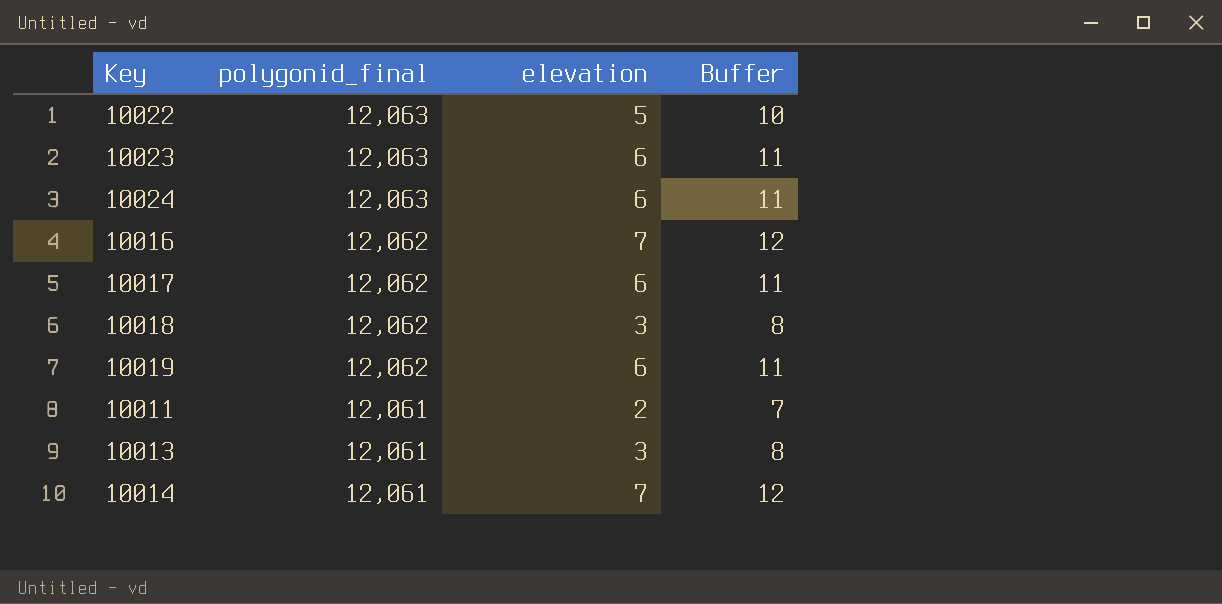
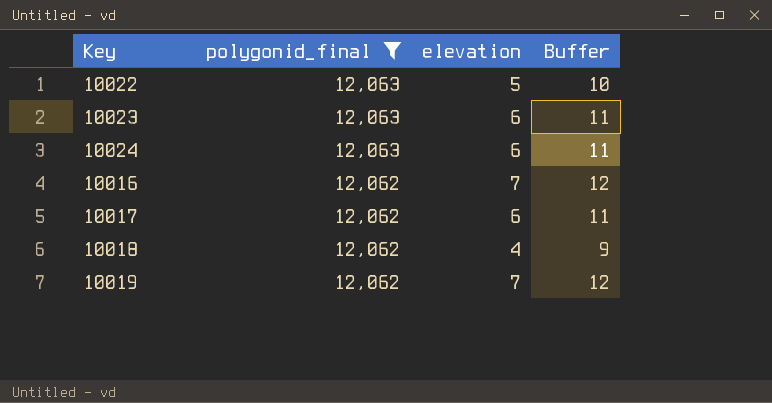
filter: none -> polygonid_final != 12,061
10018 | elevation: 3 -> 4
10018 | Buffer: 8 -> 9
10019 | elevation: 6 -> 7
10019 | Buffer: 11 -> 12

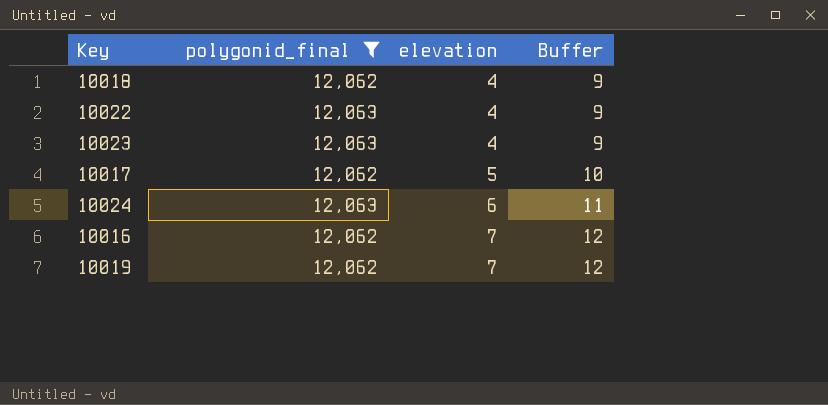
row order: polygonid_final descending -> elevation ascending
10022 | elevation: 5 -> 4
10022 | Buffer: 10 -> 9
10023 | elevation: 6 -> 4
10023 | Buffer: 11 -> 9
10017 | elevation: 6 -> 5
10017 | Buffer: 11 -> 10

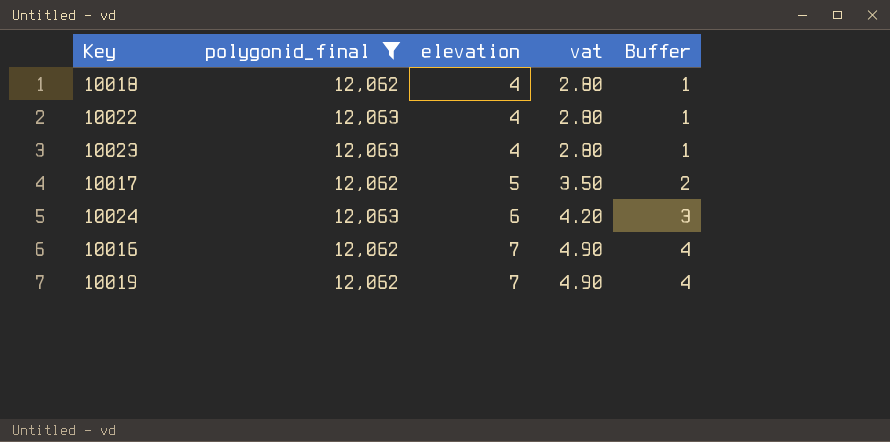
column vat | formula: none -> [elevation] * 0.7
column Buffer | formula: [elevation] + 5 -> [elevation] - 3

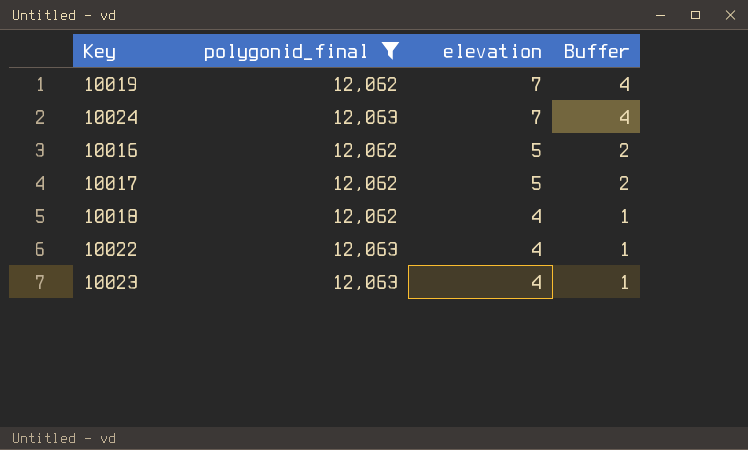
row order: elevation ascending -> elevation descending
column vat | formula: [elevation] * 0.7 -> none
10024 | elevation: 6 -> 7
10024 | Buffer: 3 -> 4
10016 | elevation: 7 -> 5
10016 | Buffer: 4 -> 2

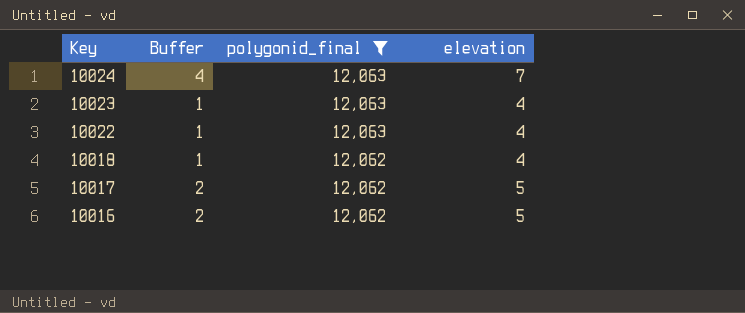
row order: elevation descending -> Key descending
column Buffer | position: 4 -> 2
row 10019: 12,062 | 7 | 4 -> none

